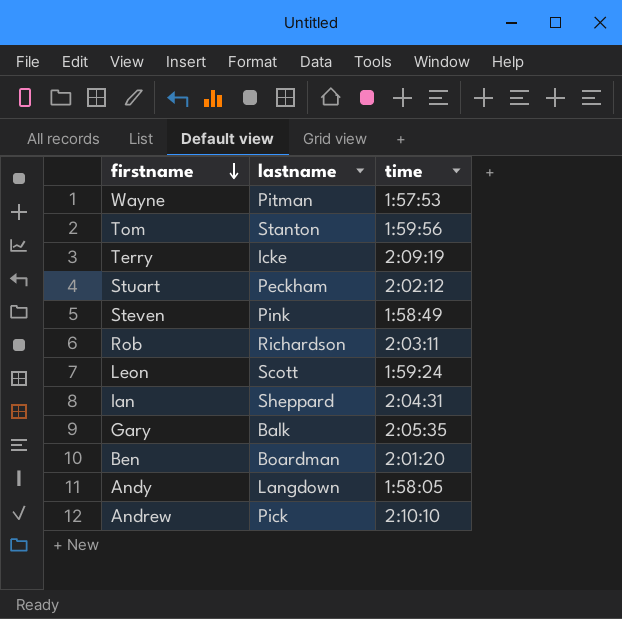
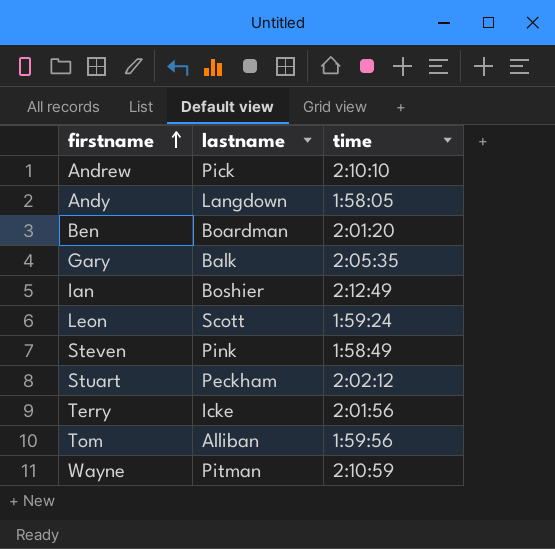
row order: firstname descending -> firstname ascending
row Rob: Richardson | 2:03:11 -> none
Ian | lastname: Sheppard -> Boshier
Ian | time: 2:04:31 -> 2:12:49
Terry | time: 2:09:19 -> 2:01:56
Tom | lastname: Stanton -> Alliban
Wayne | time: 1:57:53 -> 2:10:59

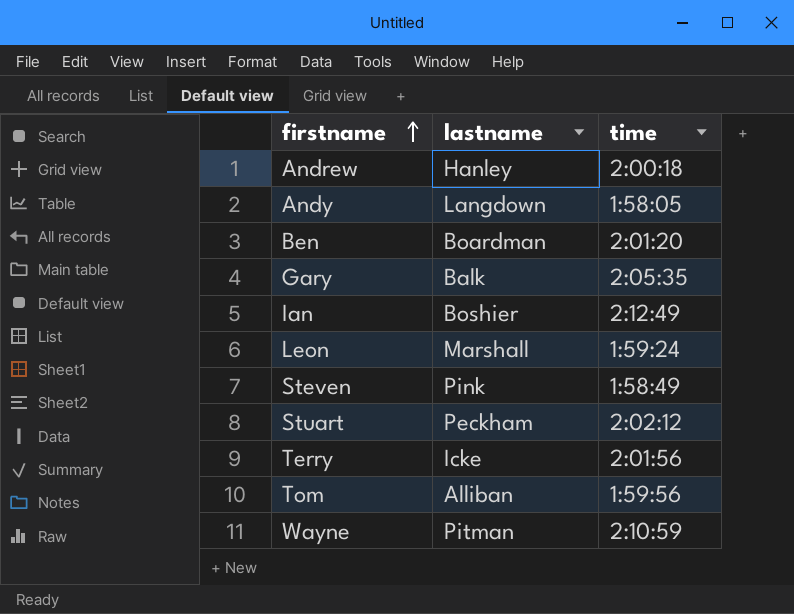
Andrew | lastname: Pick -> Hanley
Andrew | time: 2:10:10 -> 2:00:18
Leon | lastname: Scott -> Marshall

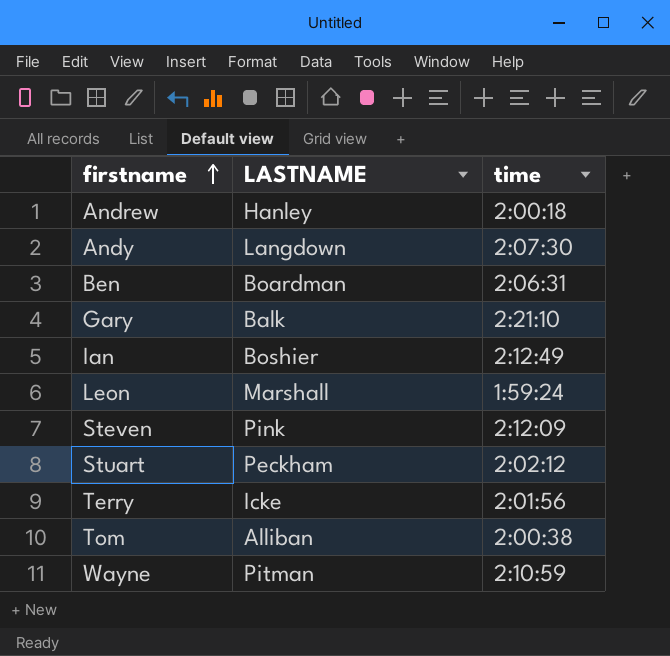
column name: lastname -> LASTNAME
Andy | time: 1:58:05 -> 2:07:30
Ben | time: 2:01:20 -> 2:06:31
Gary | time: 2:05:35 -> 2:21:10
Steven | time: 1:58:49 -> 2:12:09
Tom | time: 1:59:56 -> 2:00:38

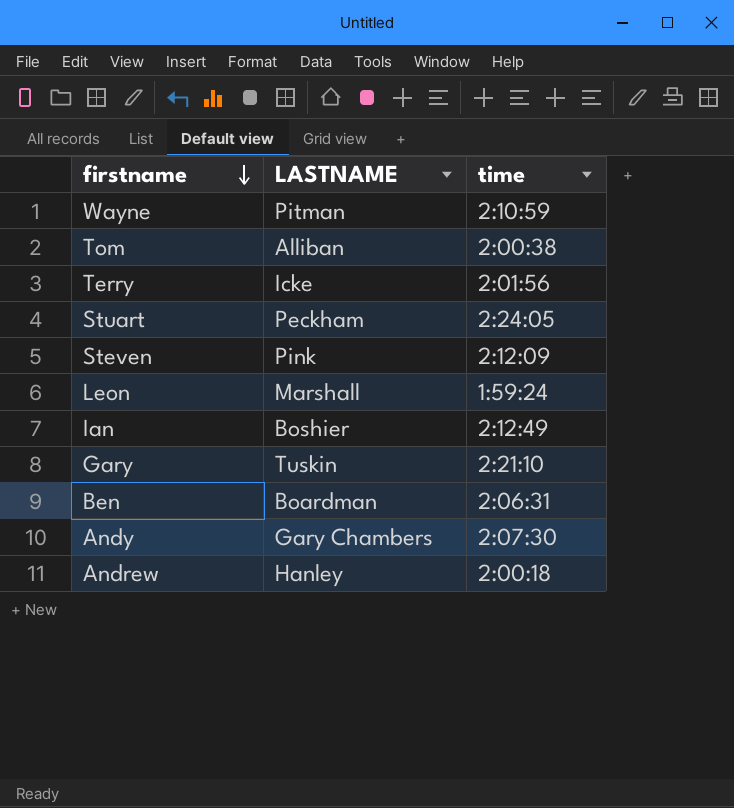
row order: firstname ascending -> firstname descending
Stuart | time: 2:02:12 -> 2:24:05
Gary | LASTNAME: Balk -> Tuskin
Andy | LASTNAME: Langdown -> Gary Chambers

